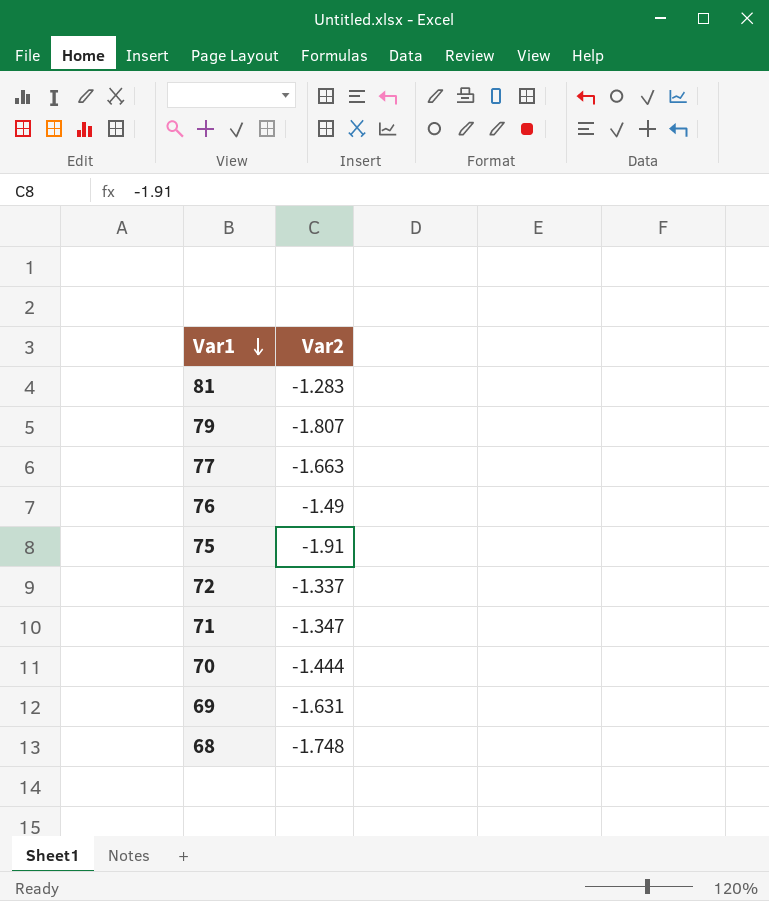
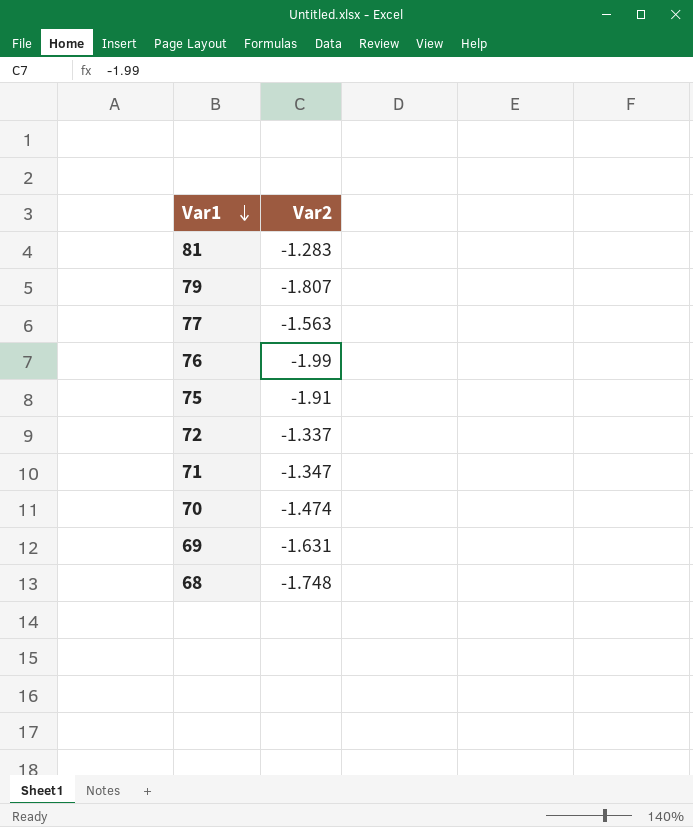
77 | Var2: -1.663 -> -1.563
76 | Var2: -1.49 -> -1.99
70 | Var2: -1.444 -> -1.474

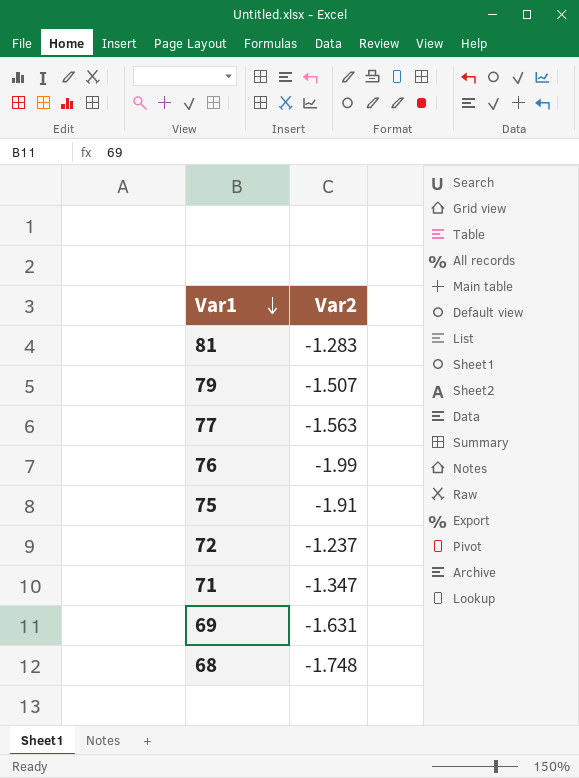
row 70: -1.474 -> none
79 | Var2: -1.807 -> -1.507
72 | Var2: -1.337 -> -1.237

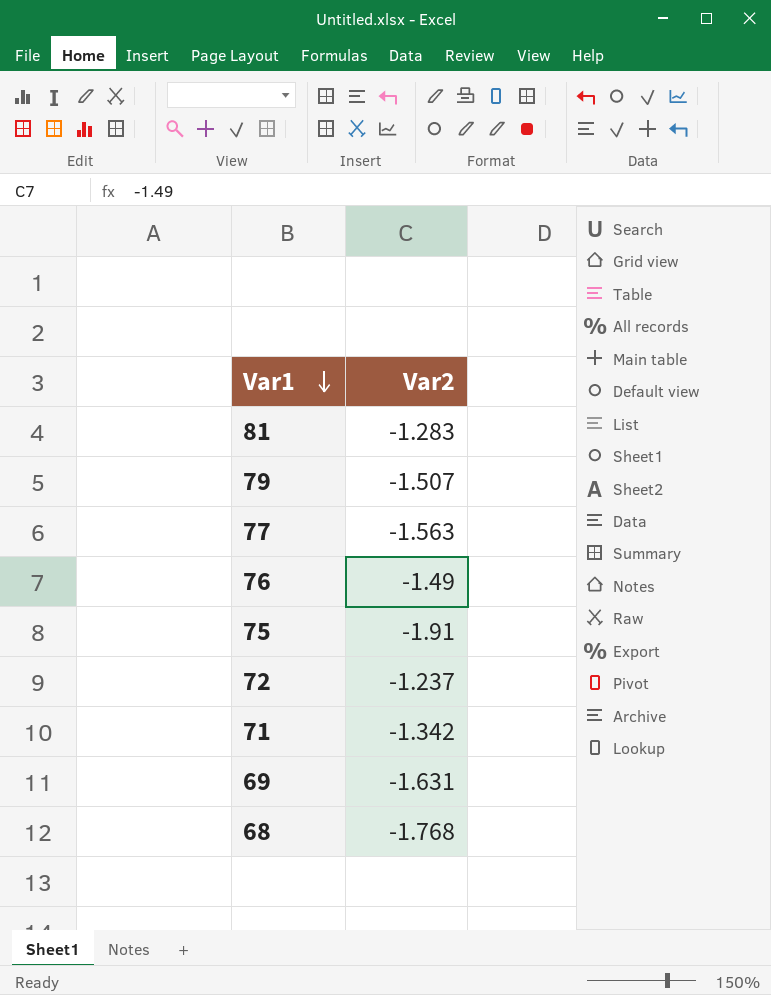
76 | Var2: -1.99 -> -1.49
71 | Var2: -1.347 -> -1.342
68 | Var2: -1.748 -> -1.768

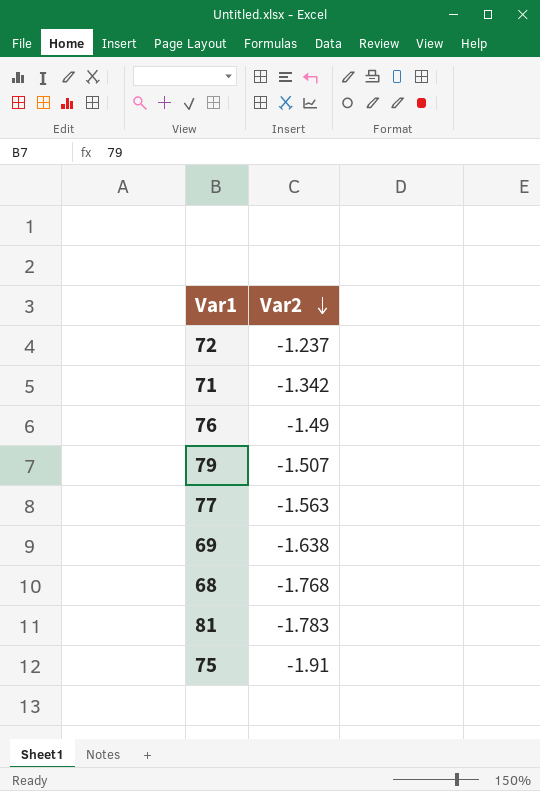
row order: Var1 descending -> Var2 descending
69 | Var2: -1.631 -> -1.638
81 | Var2: -1.283 -> -1.783

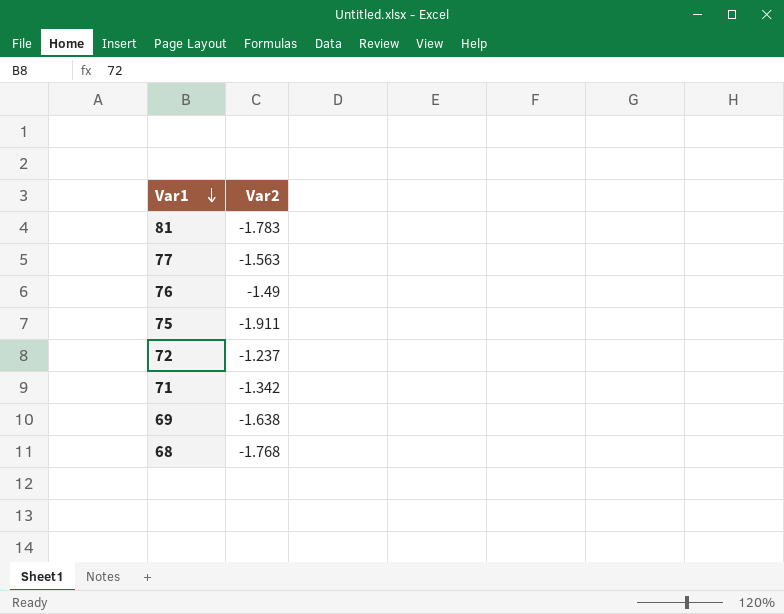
row order: Var2 descending -> Var1 descending
row 79: -1.507 -> none
75 | Var2: -1.91 -> -1.911

